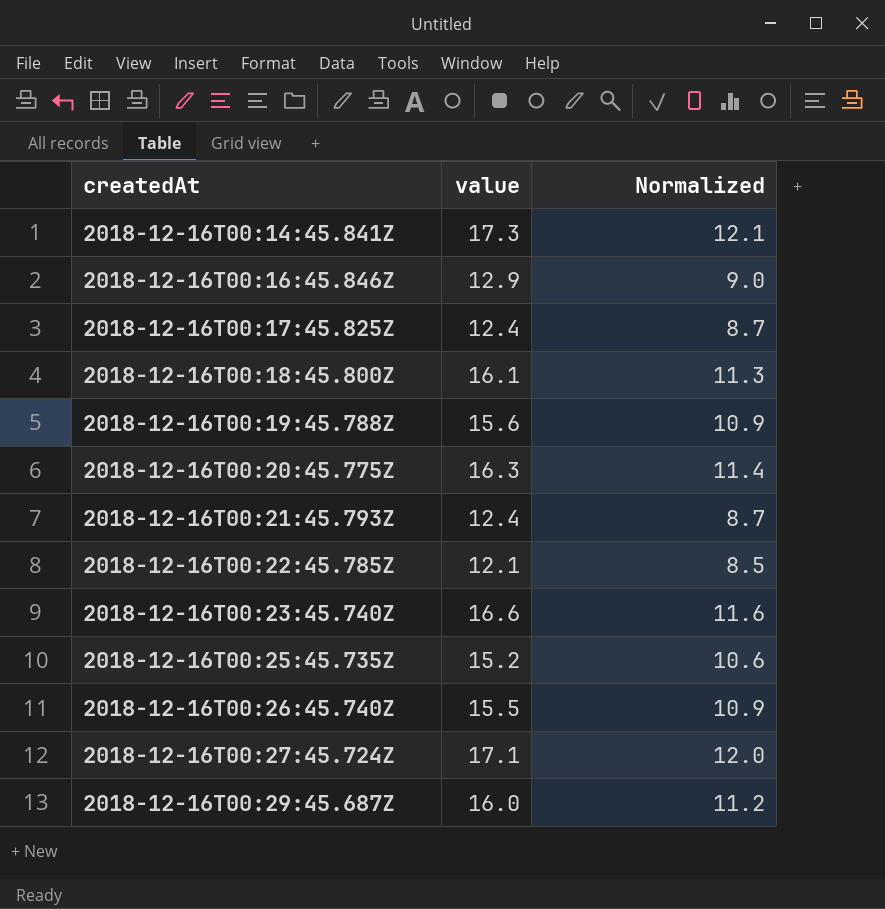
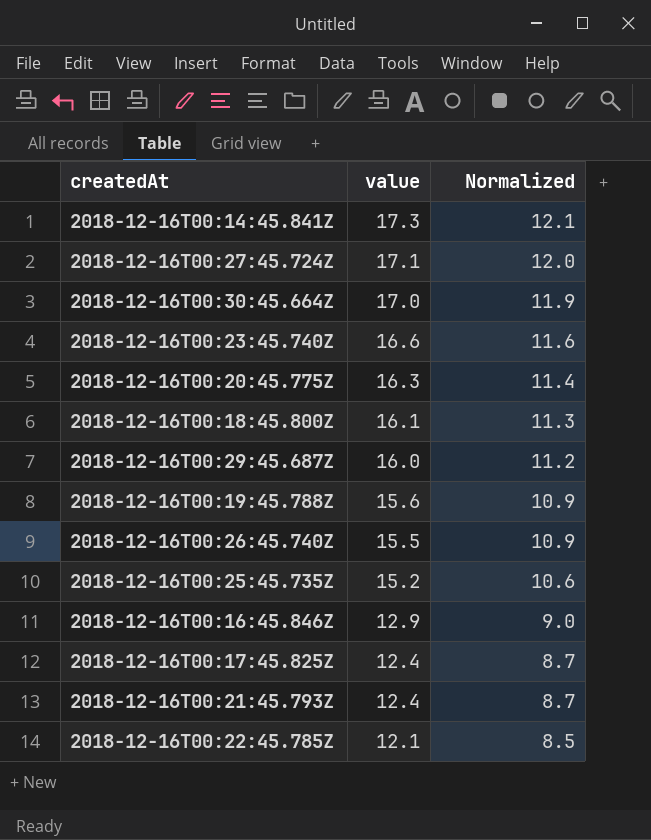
row order: createdAt ascending -> value descending
row 2018-12-16T00:30:45.664Z: none -> 17.0 | 11.9

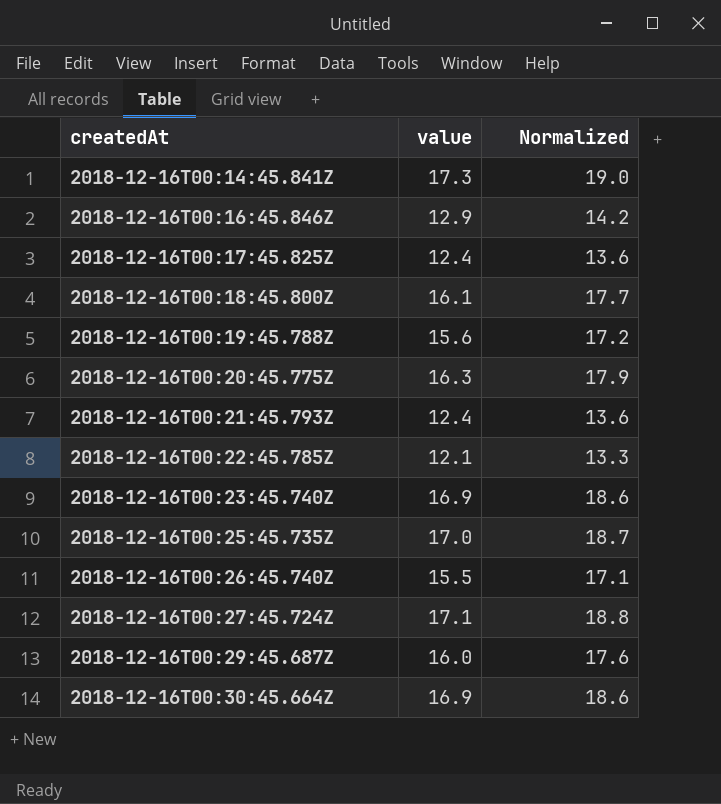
row order: value descending -> createdAt ascending
column Normalized | formula: [value] * 0.7 -> [value] * 1.1
2018-12-16T00:23:45.740Z | value: 16.6 -> 16.9
2018-12-16T00:25:45.735Z | value: 15.2 -> 17.0
2018-12-16T00:30:45.664Z | value: 17.0 -> 16.9

